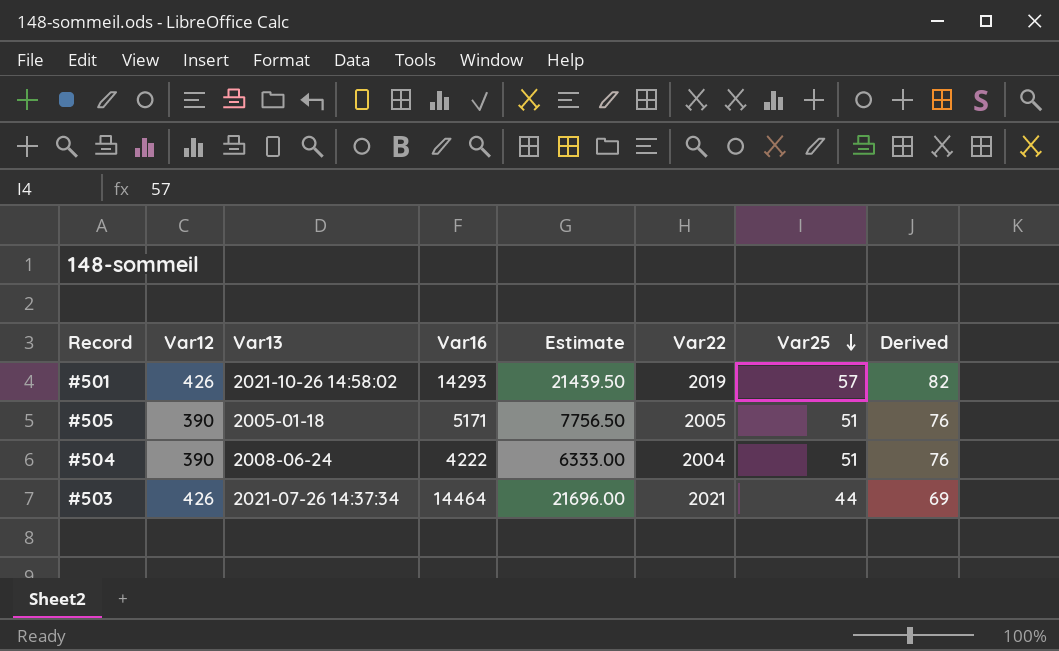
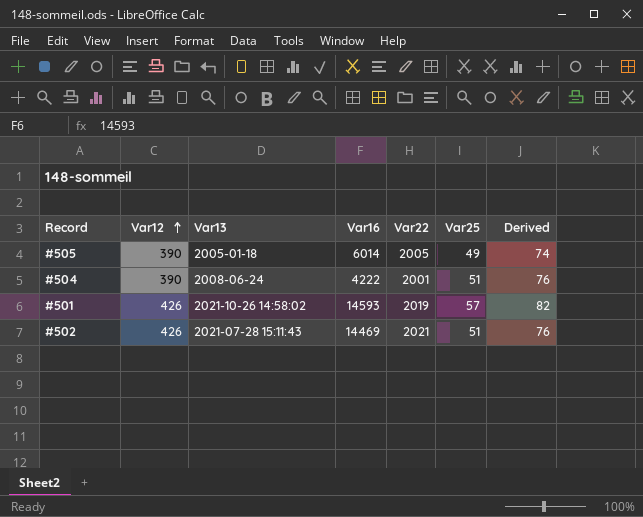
row order: Var25 descending -> Var12 ascending
column Estimate | formula: [Var16] * 1.5 -> none
row #503: 426 | 2021-07-26 14:37:34 | 14464 | 21696.00 | 2021 | 44 | 69 -> none
#505 | Var16: 5171 -> 6014
#505 | Var25: 51 -> 49
#505 | Derived: 76 -> 74
#504 | Var22: 2004 -> 2001
#501 | Var16: 14293 -> 14593
row #502: none -> 426 | 2021-07-28 15:11:43 | 14469 | 2021 | 51 | 76

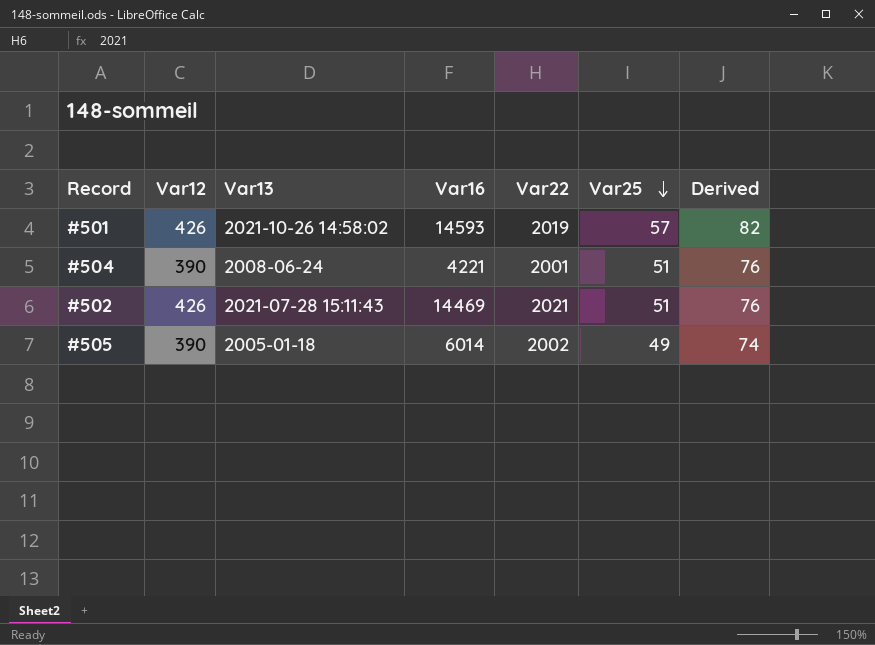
row order: Var12 ascending -> Var25 descending
#504 | Var16: 4222 -> 4221
#505 | Var22: 2005 -> 2002

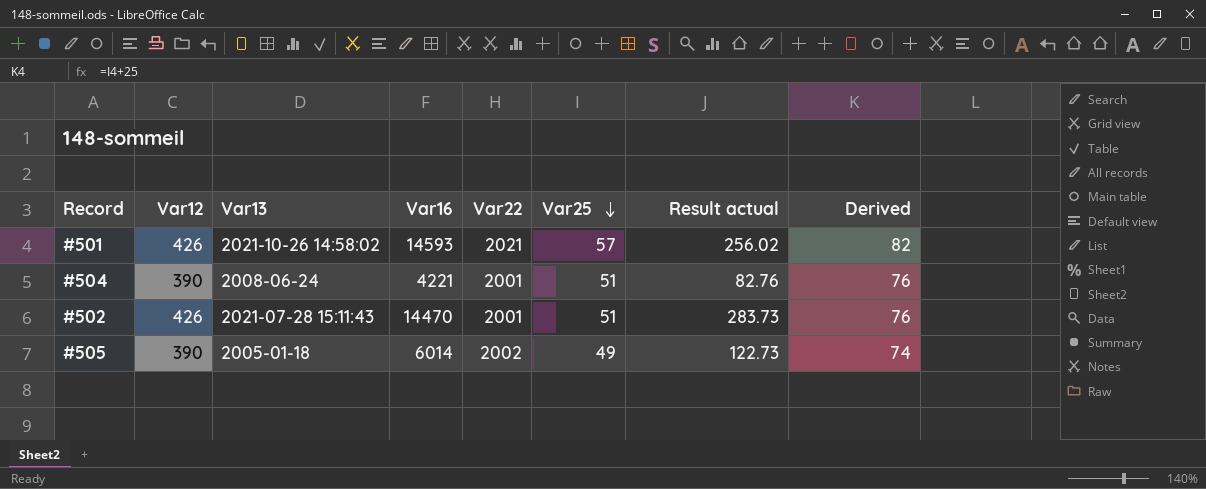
column Result actual | formula: none -> [Var16] / [Var25]
#501 | Var22: 2019 -> 2021
#502 | Var16: 14469 -> 14470
#502 | Var22: 2021 -> 2001

